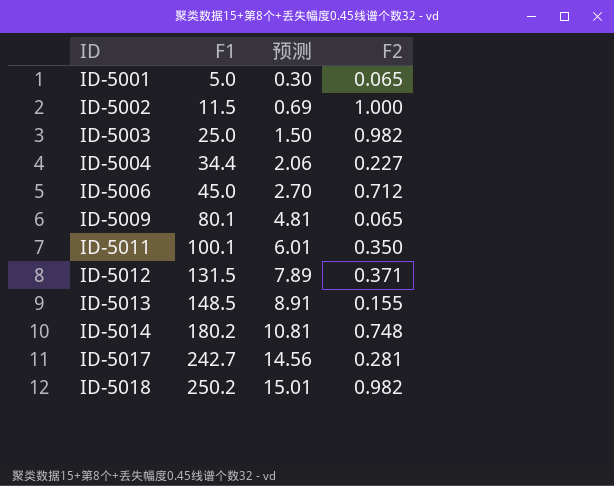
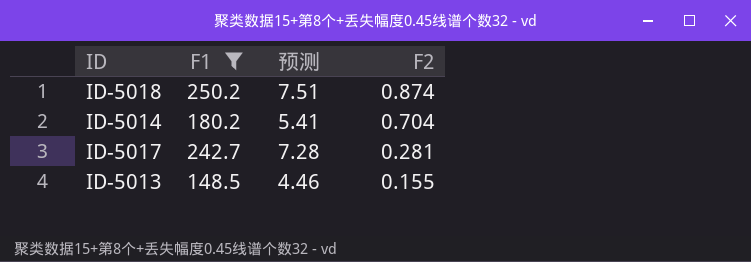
filter: none -> F1 >= 148.5
row order: ID ascending -> F2 descending
column 预测 | formula: [F1] * 0.06 -> [F1] * 0.03
ID-5018 | F2: 0.982 -> 0.874
ID-5014 | F2: 0.748 -> 0.704

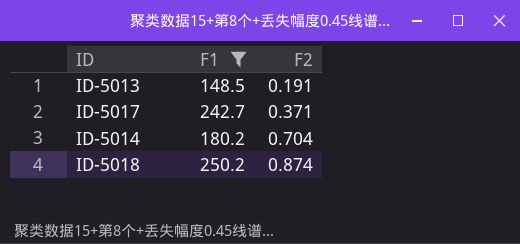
row order: F2 descending -> F2 ascending
column 预测 | formula: [F1] * 0.03 -> none
ID-5013 | F2: 0.155 -> 0.191
ID-5017 | F2: 0.281 -> 0.371

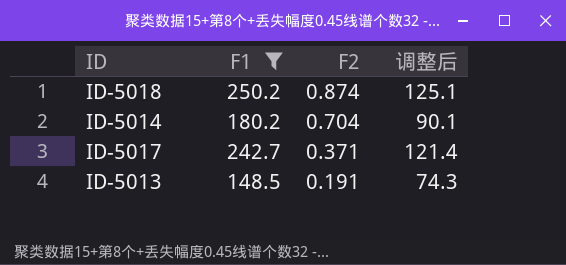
row order: F2 ascending -> F2 descending
column 调整后 | formula: none -> [F1] * 0.5

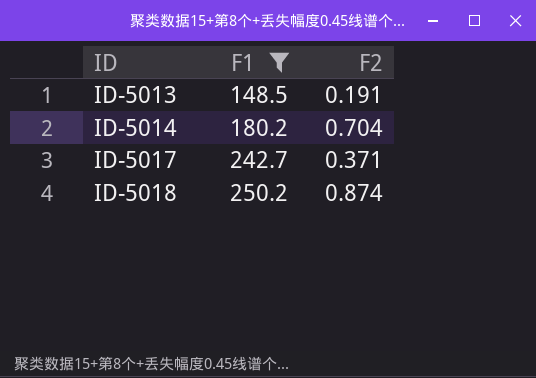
row order: F2 descending -> ID ascending
column 调整后 | formula: [F1] * 0.5 -> none

